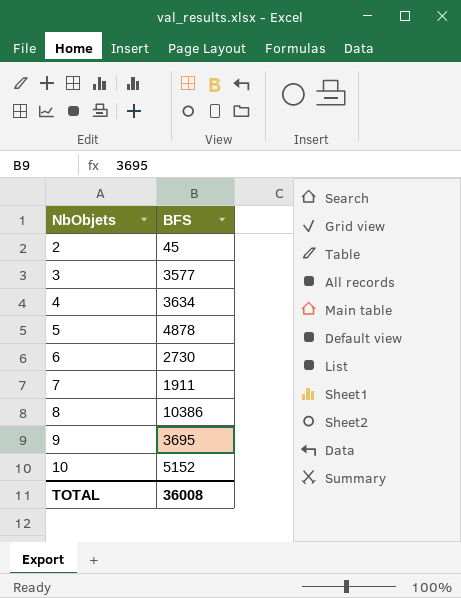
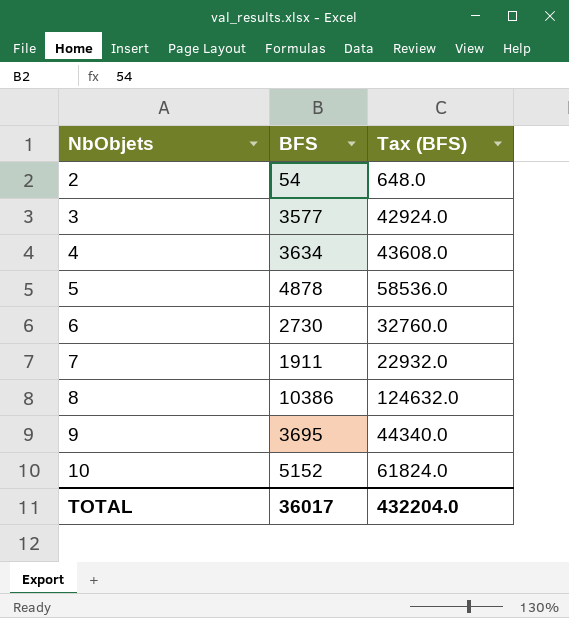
column Tax (BFS) | formula: none -> [BFS] * 12
2 | BFS: 45 -> 54
TOTAL | BFS: 36008 -> 36017

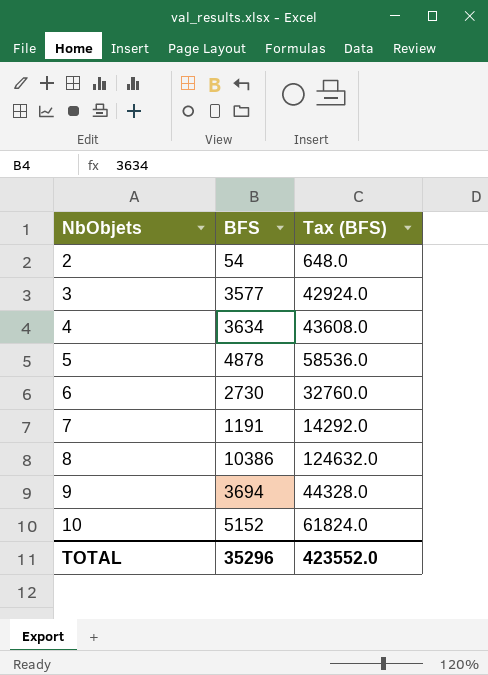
7 | BFS: 1911 -> 1191
7 | Tax (BFS): 22932.0 -> 14292.0
9 | BFS: 3695 -> 3694
9 | Tax (BFS): 44340.0 -> 44328.0
TOTAL | BFS: 36017 -> 35296
TOTAL | Tax (BFS): 432204.0 -> 423552.0

